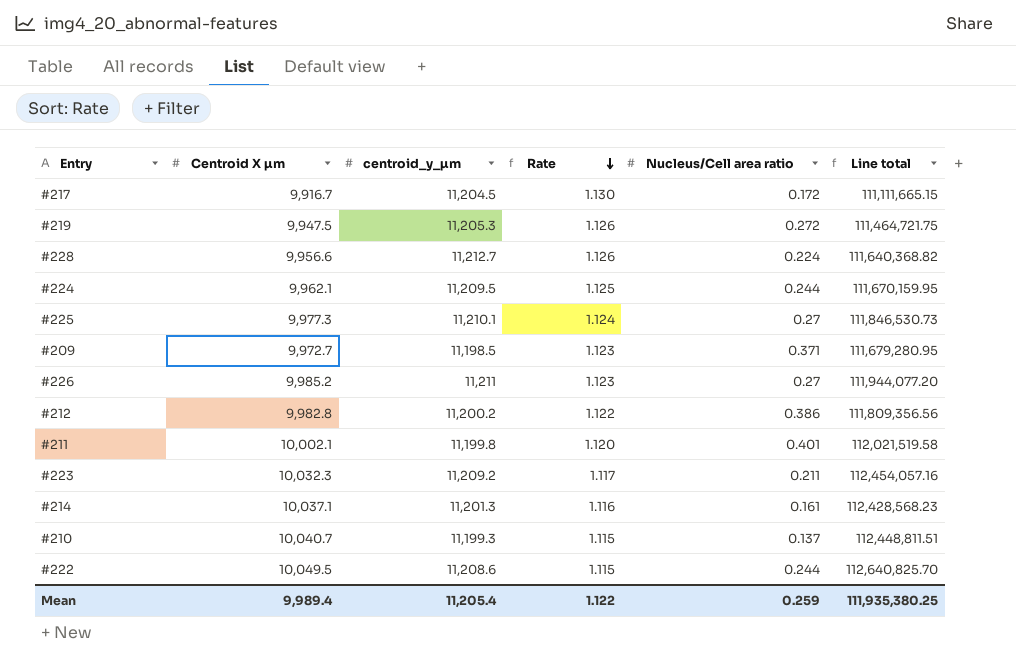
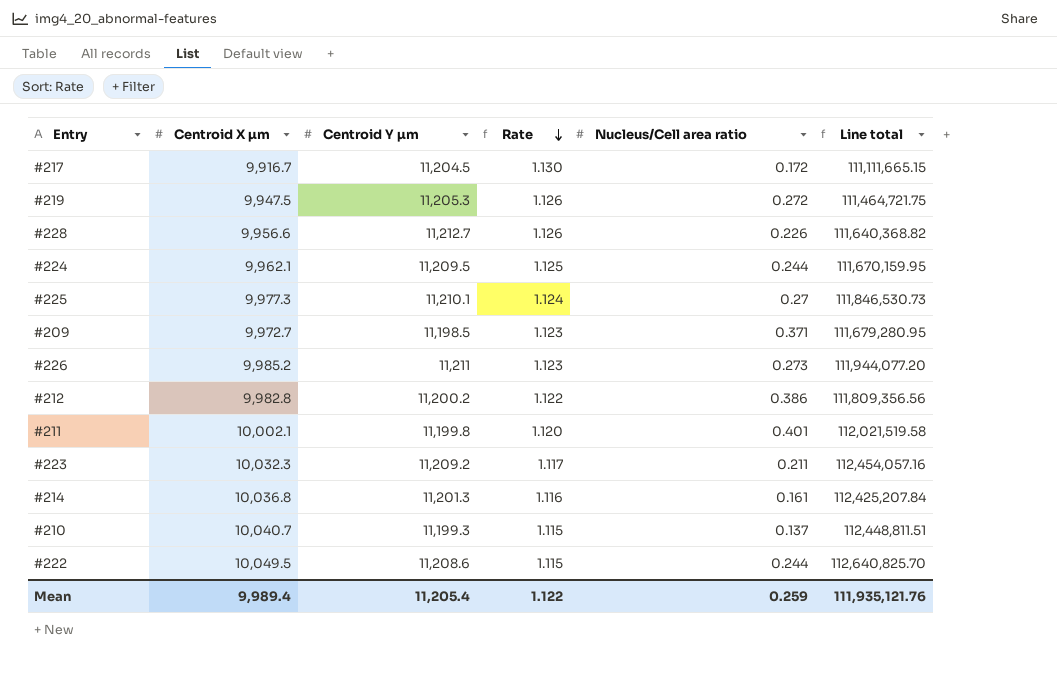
column name: centroid_y_µm -> Centroid Y µm
#228 | Nucleus/Cell area ratio: 0.224 -> 0.226
#226 | Nucleus/Cell area ratio: 0.27 -> 0.273
#214 | Centroid X µm: 10,037.1 -> 10,036.8
#214 | Line total: 112,428,568.23 -> 112,425,207.84
Mean | Line total: 111,935,380.25 -> 111,935,121.76

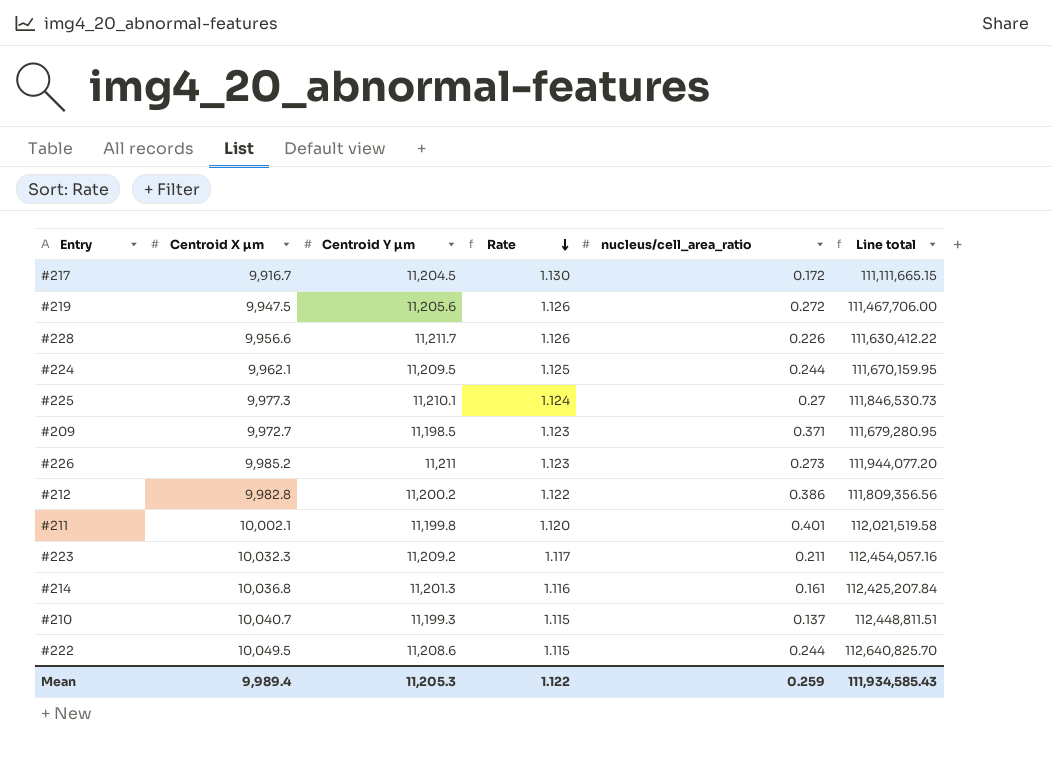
column name: Nucleus/Cell area ratio -> nucleus/cell_area_ratio
#219 | Centroid Y µm: 11,205.3 -> 11,205.6
#219 | Line total: 111,464,721.75 -> 111,467,706.00
#228 | Centroid Y µm: 11,212.7 -> 11,211.7
#228 | Line total: 111,640,368.82 -> 111,630,412.22
Mean | Centroid Y µm: 11,205.4 -> 11,205.3
Mean | Line total: 111,935,121.76 -> 111,934,585.43

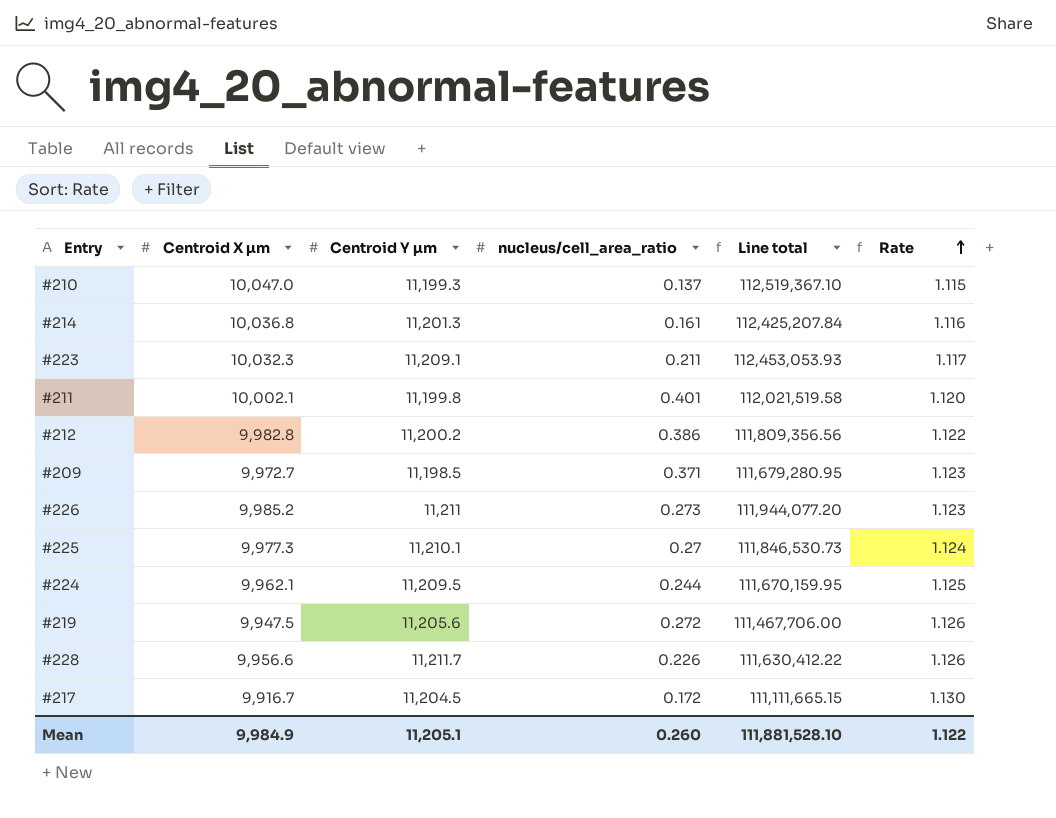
row order: Rate descending -> Rate ascending
column Rate | position: 4 -> 6
row #222: 10,049.5 | 11,208.6 | 1.115 | 0.244 | 112,640,825.70 -> none
#210 | Centroid X µm: 10,040.7 -> 10,047.0
#210 | Line total: 112,448,811.51 -> 112,519,367.10
#223 | Centroid Y µm: 11,209.2 -> 11,209.1
#223 | Line total: 112,454,057.16 -> 112,453,053.93
Mean | Centroid X µm: 9,989.4 -> 9,984.9
Mean | Centroid Y µm: 11,205.3 -> 11,205.1
Mean | nucleus/cell_area_ratio: 0.259 -> 0.260
Mean | Line total: 111,934,585.43 -> 111,881,528.10

